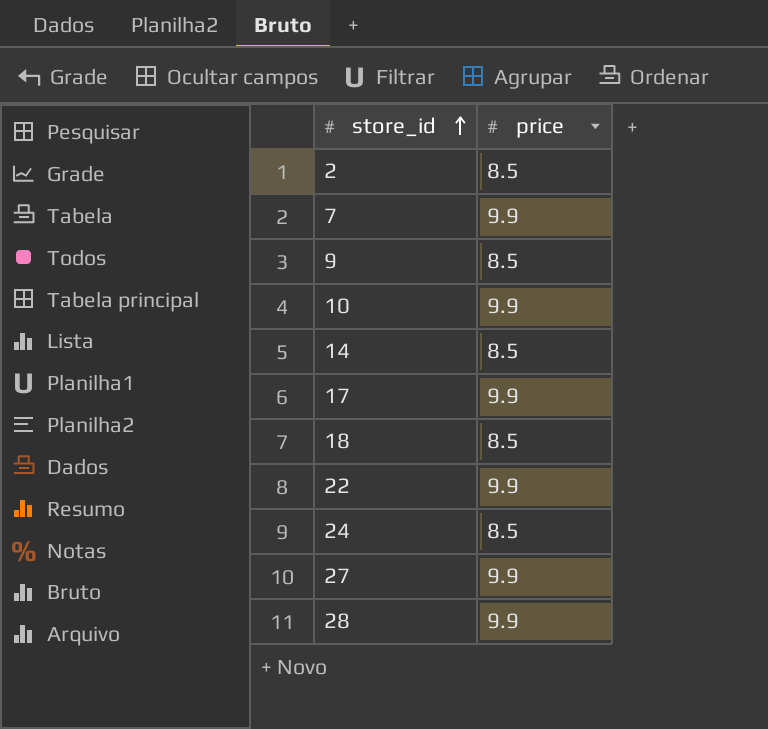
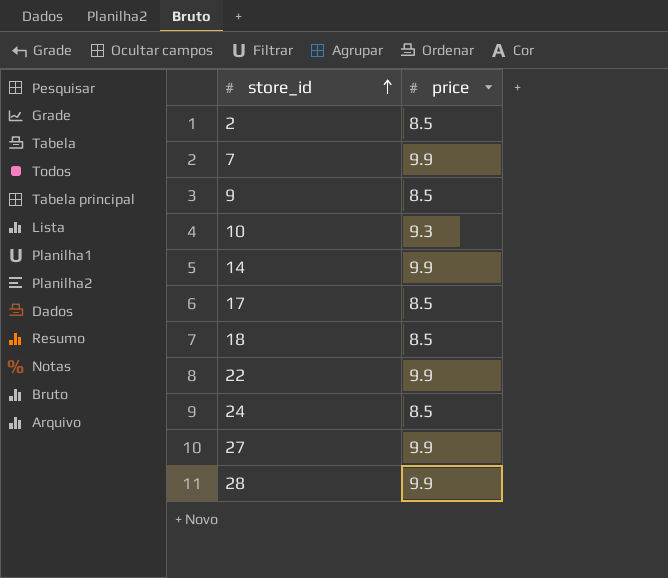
10 | price: 9.9 -> 9.3
14 | price: 8.5 -> 9.9
17 | price: 9.9 -> 8.5

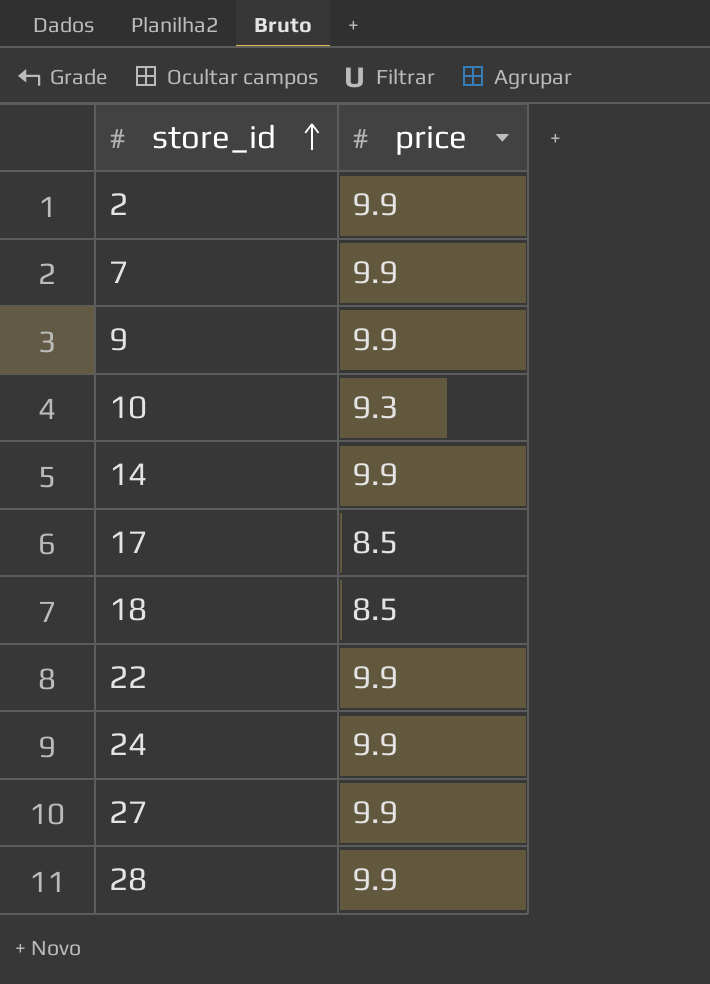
2 | price: 8.5 -> 9.9
9 | price: 8.5 -> 9.9
24 | price: 8.5 -> 9.9

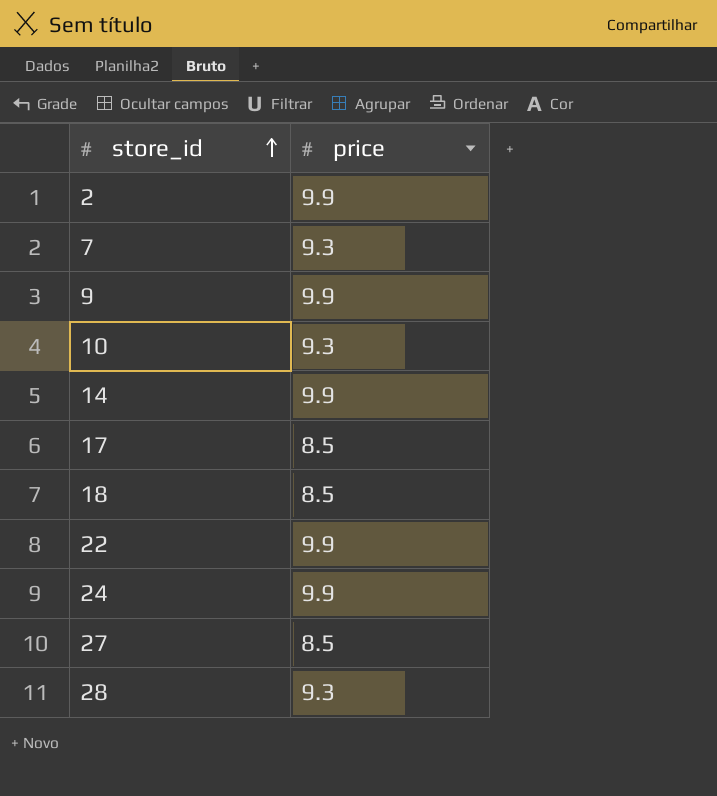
7 | price: 9.9 -> 9.3
27 | price: 9.9 -> 8.5
28 | price: 9.9 -> 9.3

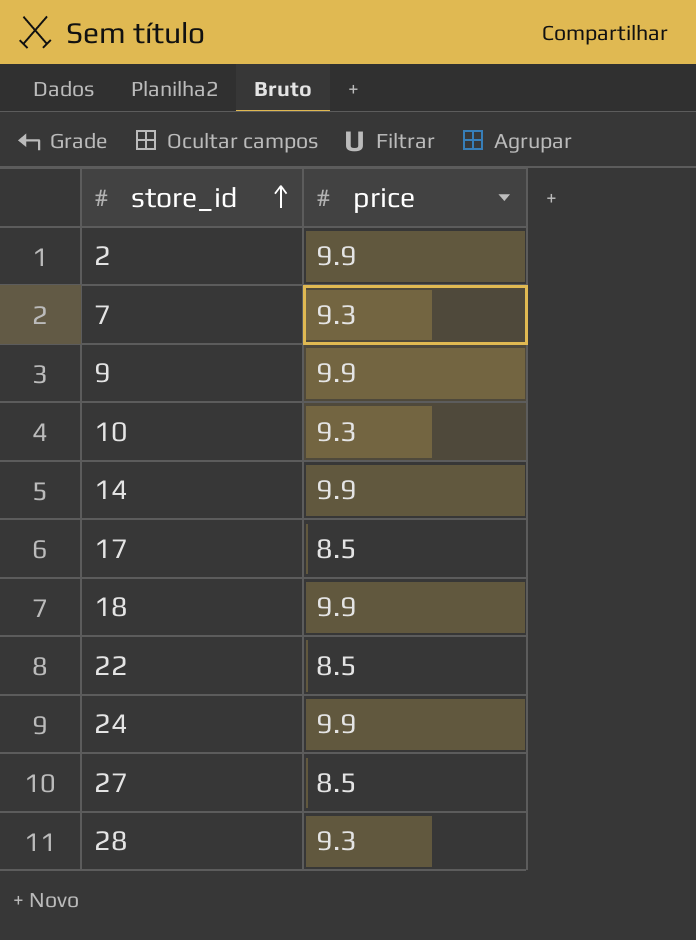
18 | price: 8.5 -> 9.9
22 | price: 9.9 -> 8.5

